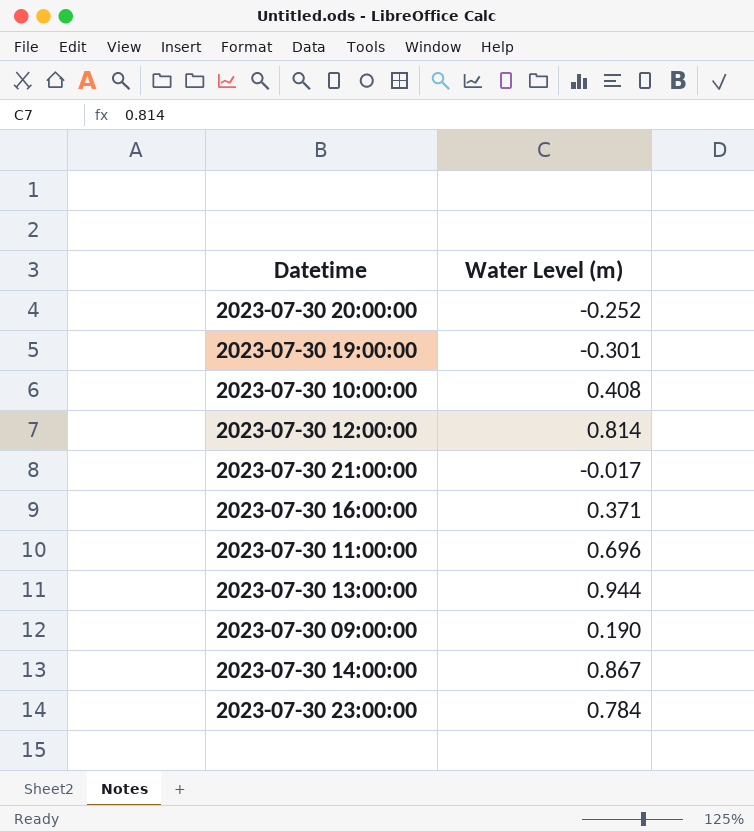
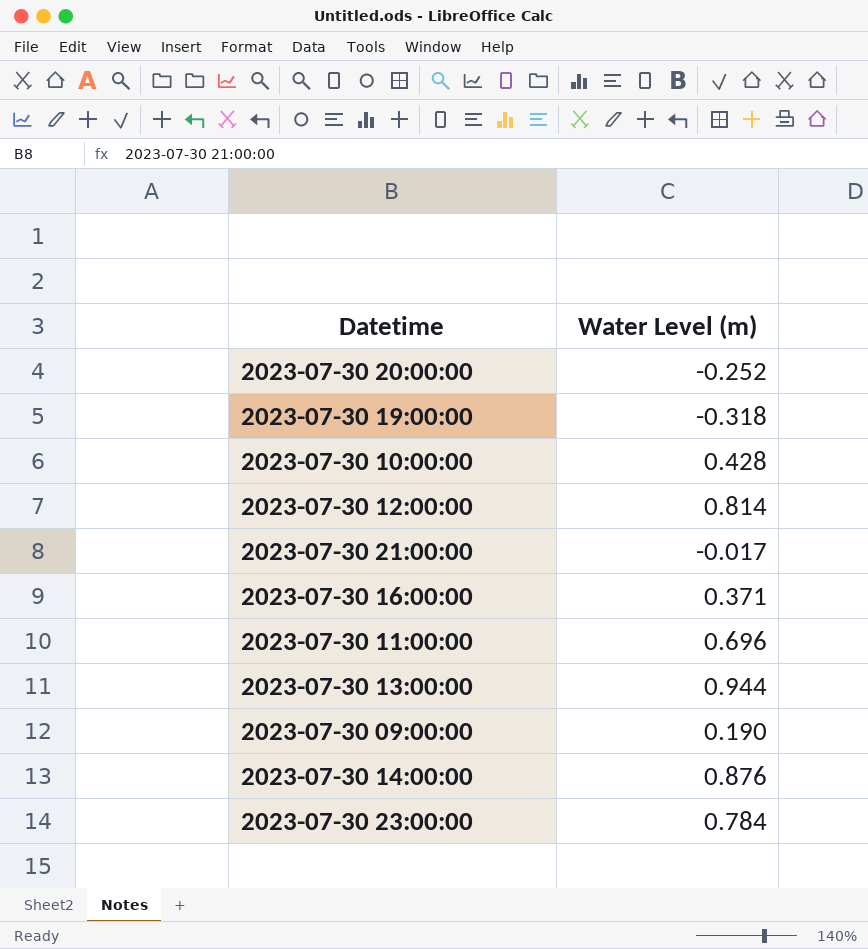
2023-07-30 19:00:00 | Water Level (m): -0.301 -> -0.318
2023-07-30 10:00:00 | Water Level (m): 0.408 -> 0.428
2023-07-30 14:00:00 | Water Level (m): 0.867 -> 0.876

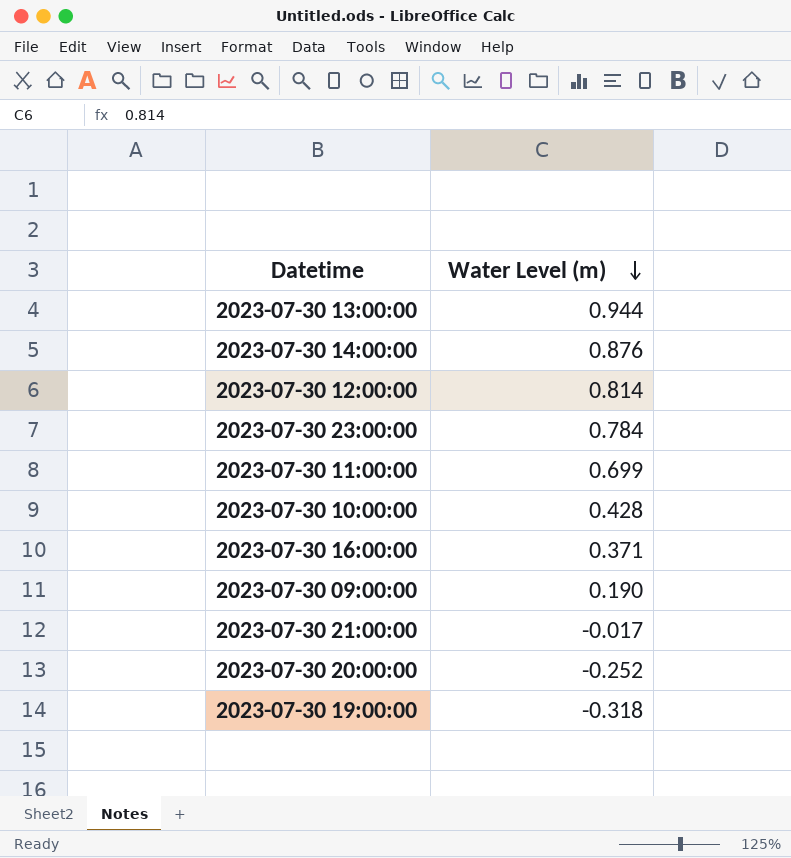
row order: none -> Water Level (m) descending
2023-07-30 11:00:00 | Water Level (m): 0.696 -> 0.699

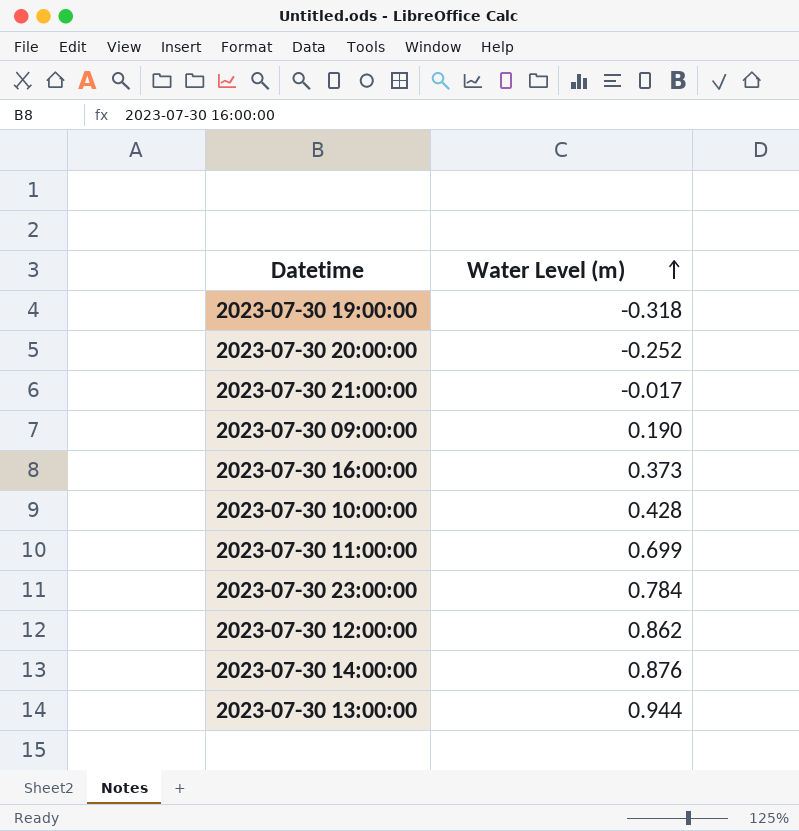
row order: Water Level (m) descending -> Water Level (m) ascending
2023-07-30 16:00:00 | Water Level (m): 0.371 -> 0.373
2023-07-30 12:00:00 | Water Level (m): 0.814 -> 0.862

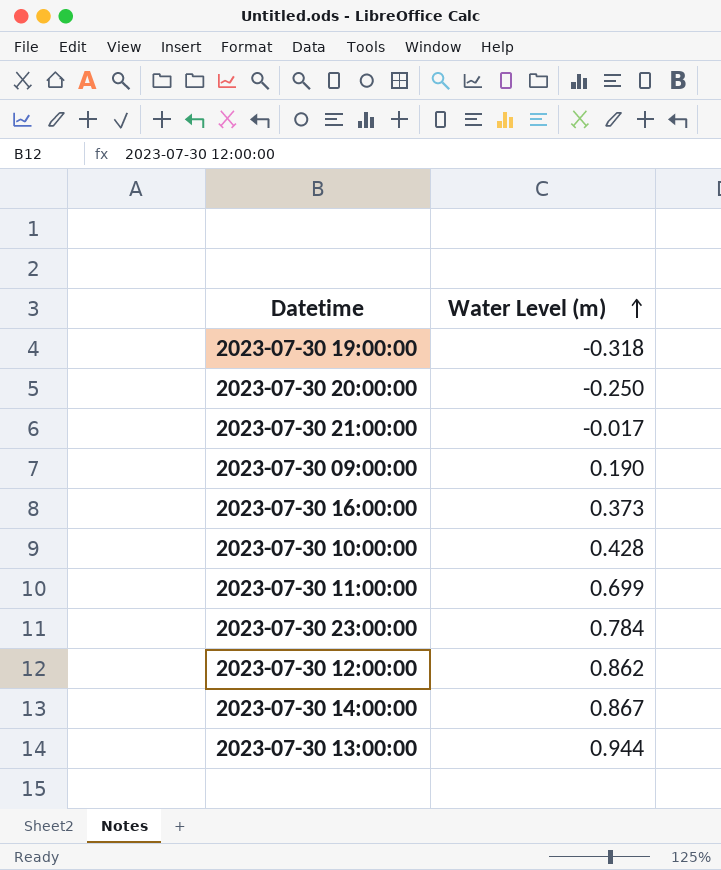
2023-07-30 20:00:00 | Water Level (m): -0.252 -> -0.250
2023-07-30 14:00:00 | Water Level (m): 0.876 -> 0.867

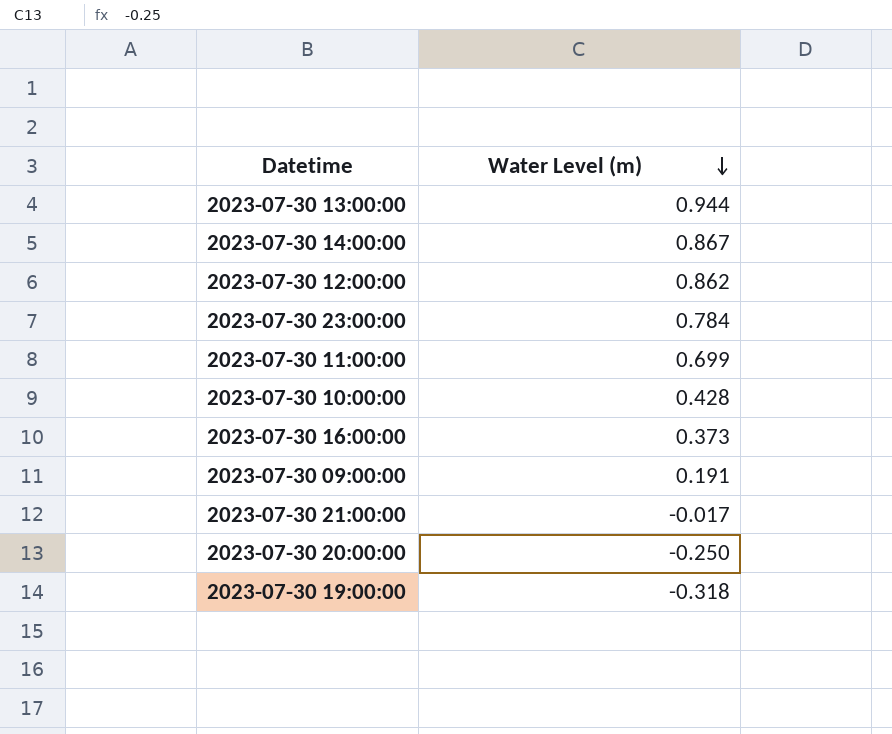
row order: Water Level (m) ascending -> Water Level (m) descending
2023-07-30 09:00:00 | Water Level (m): 0.190 -> 0.191

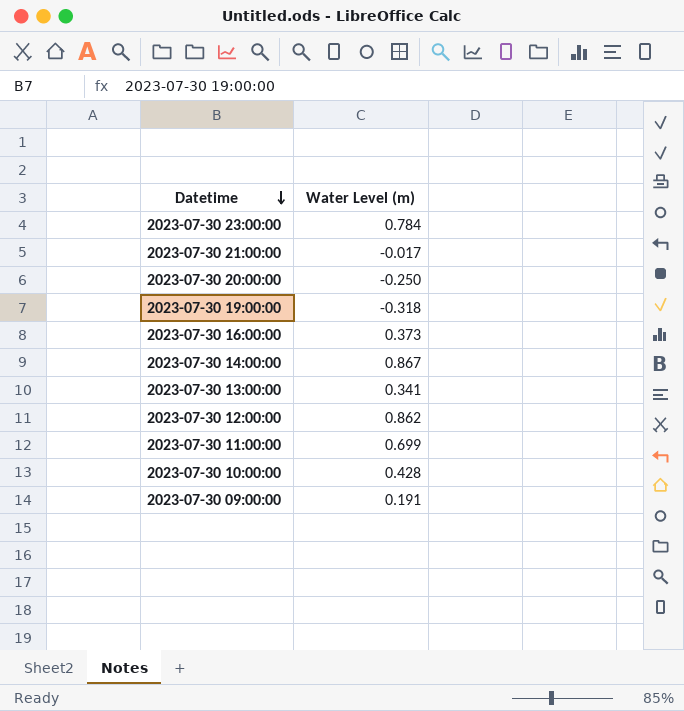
row order: Water Level (m) descending -> Datetime descending
2023-07-30 13:00:00 | Water Level (m): 0.944 -> 0.341

